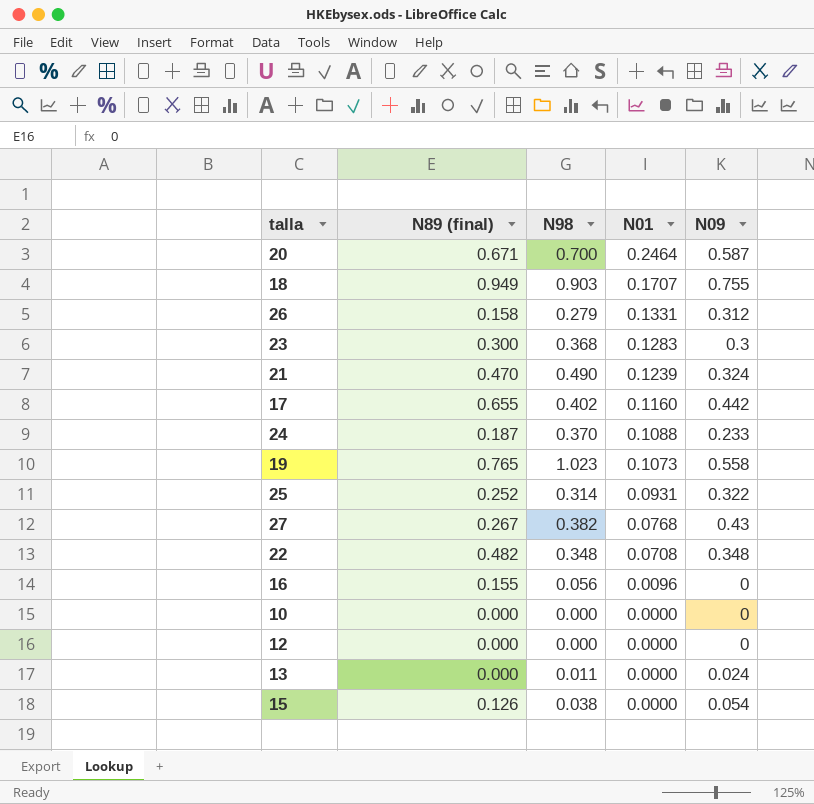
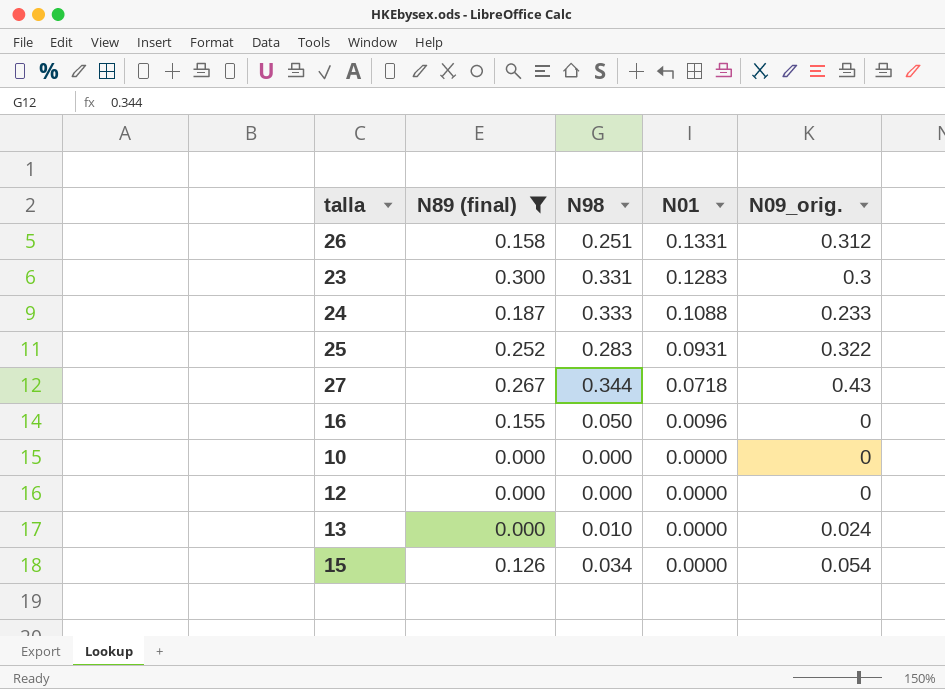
filter: none -> N89 (final) <= 0.300
column name: N09 -> N09_orig.
26 | N98: 0.279 -> 0.251
23 | N98: 0.368 -> 0.331
24 | N98: 0.370 -> 0.333
25 | N98: 0.314 -> 0.283
27 | N98: 0.382 -> 0.344
27 | N01: 0.0768 -> 0.0718
16 | N98: 0.056 -> 0.050
13 | N98: 0.011 -> 0.010
15 | N98: 0.038 -> 0.034

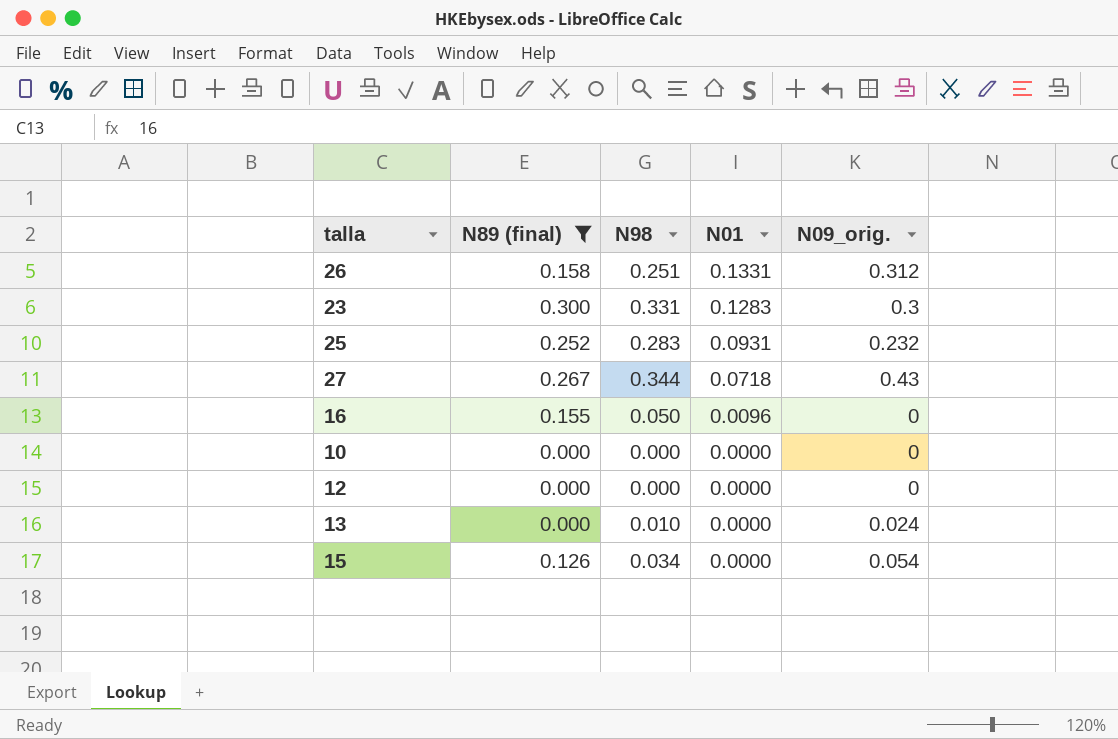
row 24: 0.187 | 0.333 | 0.1088 | 0.233 -> none
25 | N09_orig.: 0.322 -> 0.232

